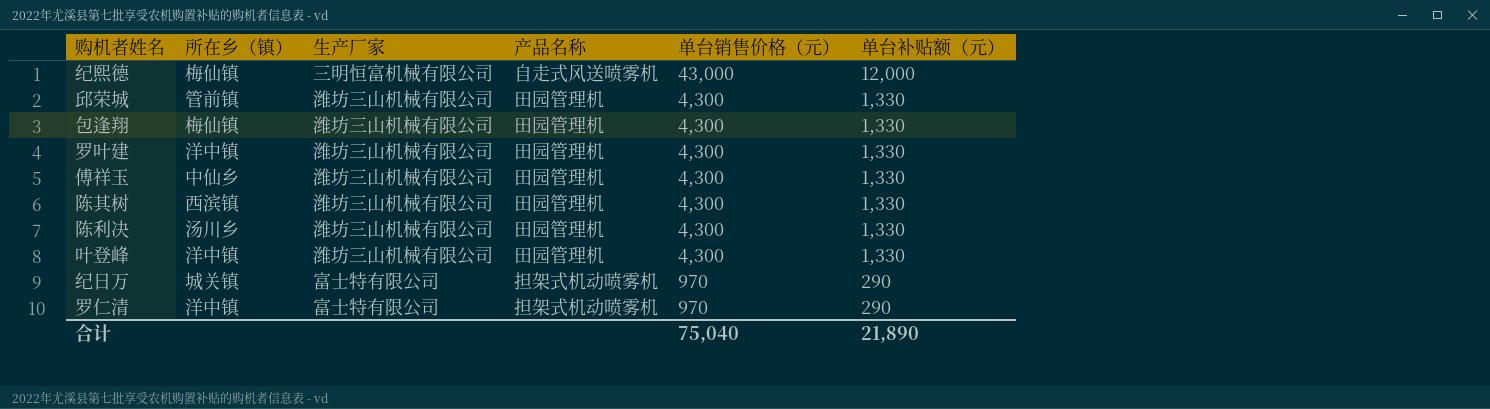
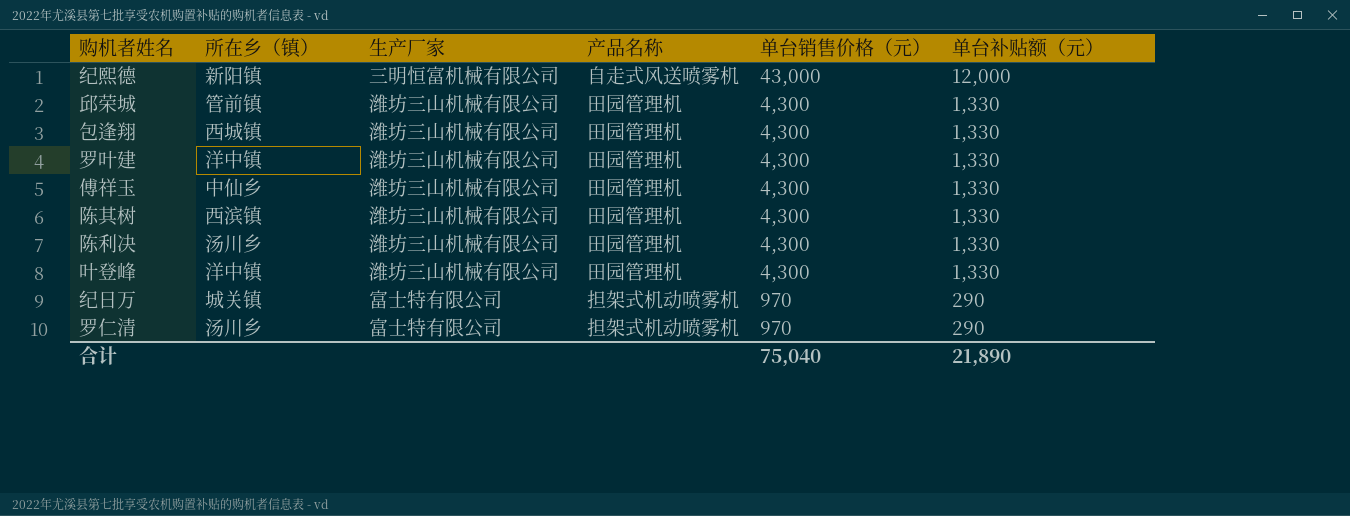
纪熙德 | 所在乡（镇）: 梅仙镇 -> 新阳镇
包逢翔 | 所在乡（镇）: 梅仙镇 -> 西城镇
罗仁清 | 所在乡（镇）: 洋中镇 -> 汤川乡

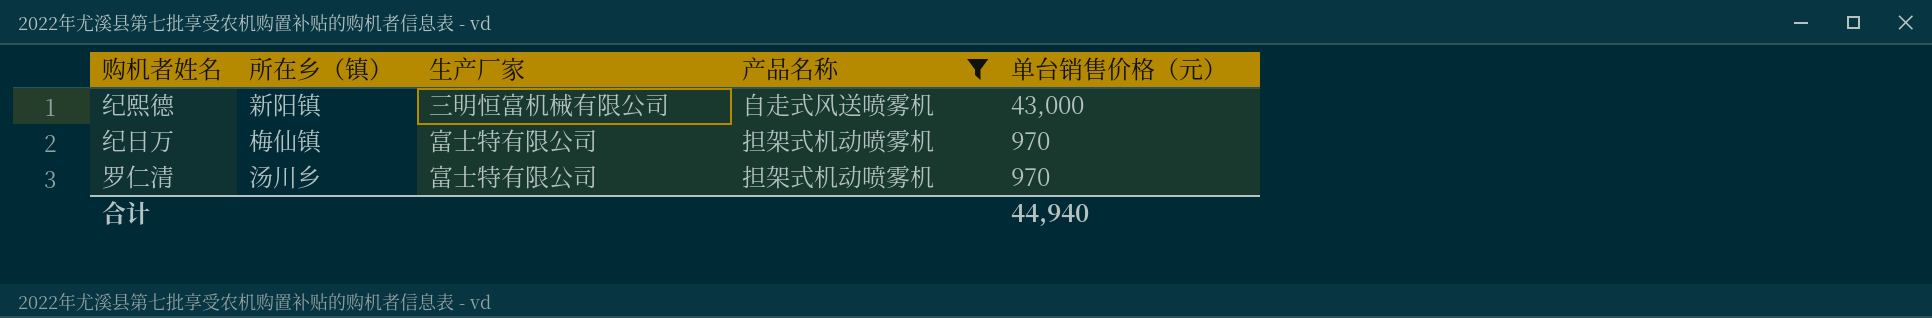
filter: none -> 产品名称 != 田园管理机
column 单台补贴额（元） | position: 6 -> none
纪日万 | 所在乡（镇）: 城关镇 -> 梅仙镇
合计 | 单台销售价格（元）: 75,040 -> 44,940

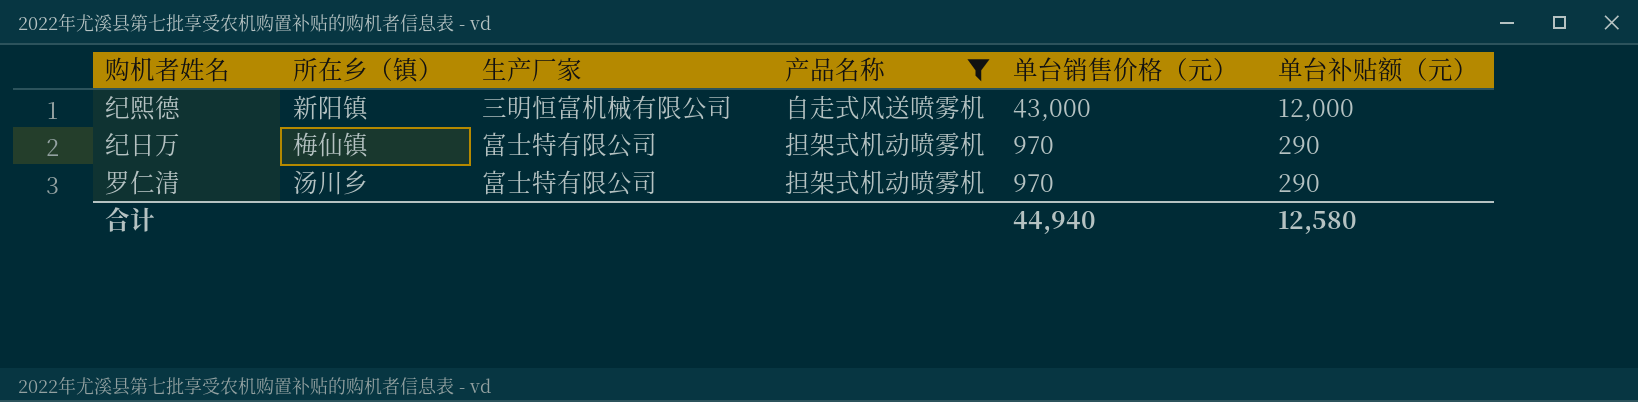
column 单台补贴额（元） | position: none -> 6

